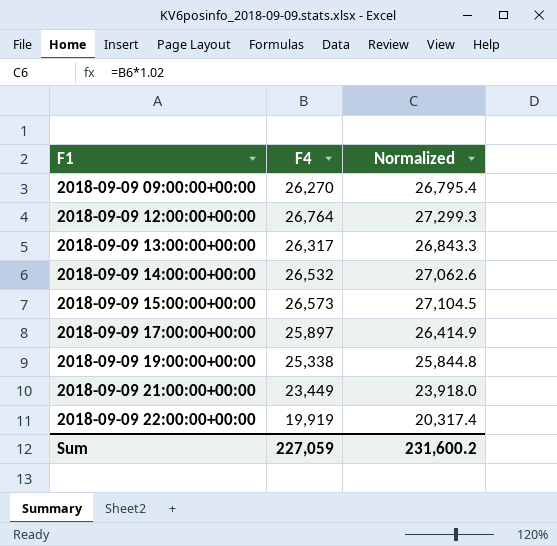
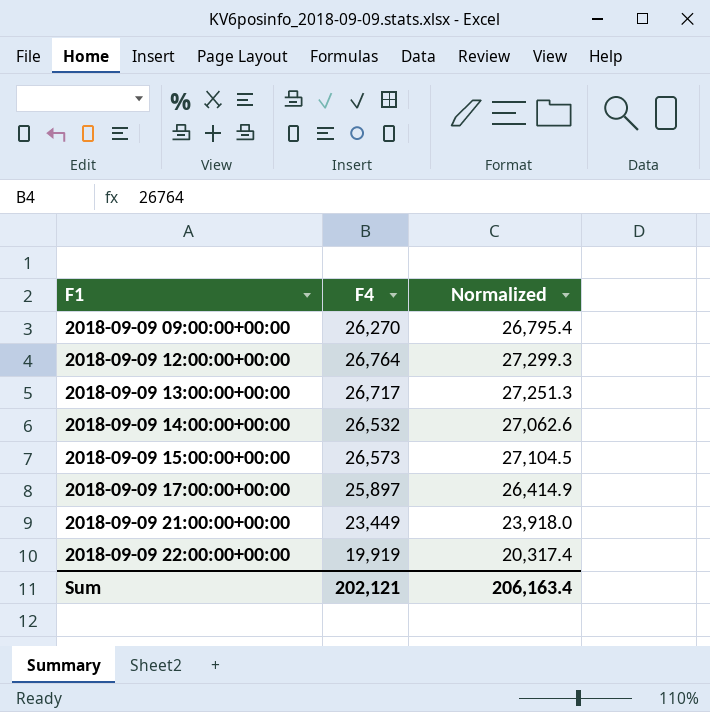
row 2018-09-09 19:00:00+00:00: 25,338 | 25,844.8 -> none
2018-09-09 13:00:00+00:00 | F4: 26,317 -> 26,717
2018-09-09 13:00:00+00:00 | Normalized: 26,843.3 -> 27,251.3
Sum | F4: 227,059 -> 202,121
Sum | Normalized: 231,600.2 -> 206,163.4

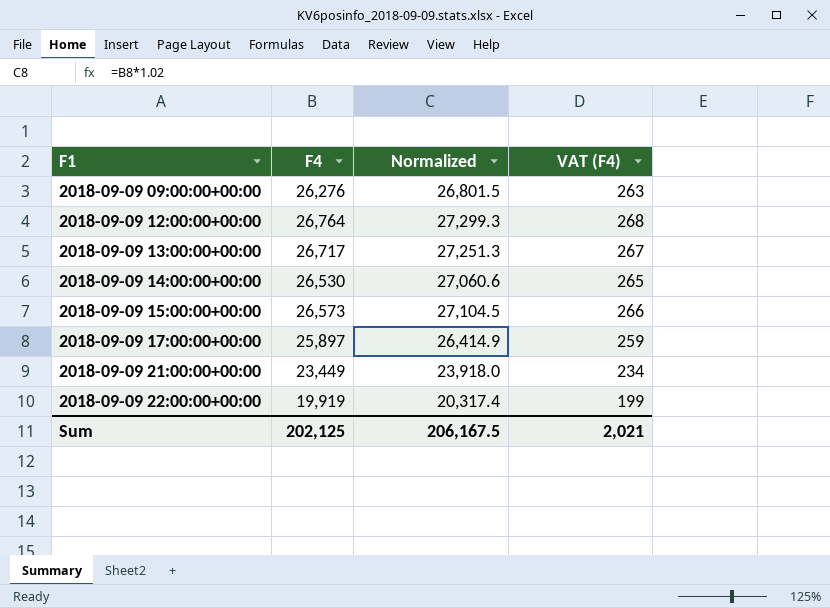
column VAT (F4) | formula: none -> [F4] * 0.01
2018-09-09 09:00:00+00:00 | F4: 26,270 -> 26,276
2018-09-09 09:00:00+00:00 | Normalized: 26,795.4 -> 26,801.5
2018-09-09 14:00:00+00:00 | F4: 26,532 -> 26,530
2018-09-09 14:00:00+00:00 | Normalized: 27,062.6 -> 27,060.6
Sum | F4: 202,121 -> 202,125
Sum | Normalized: 206,163.4 -> 206,167.5

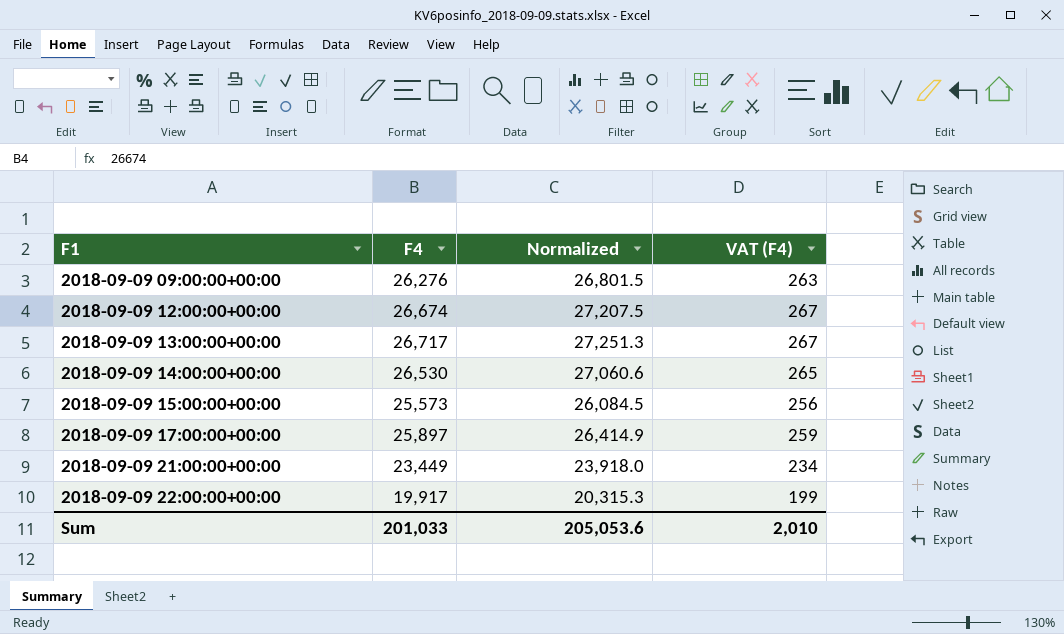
2018-09-09 12:00:00+00:00 | F4: 26,764 -> 26,674
2018-09-09 12:00:00+00:00 | Normalized: 27,299.3 -> 27,207.5
2018-09-09 12:00:00+00:00 | VAT (F4): 268 -> 267
2018-09-09 15:00:00+00:00 | F4: 26,573 -> 25,573
2018-09-09 15:00:00+00:00 | Normalized: 27,104.5 -> 26,084.5
2018-09-09 15:00:00+00:00 | VAT (F4): 266 -> 256
2018-09-09 22:00:00+00:00 | F4: 19,919 -> 19,917
2018-09-09 22:00:00+00:00 | Normalized: 20,317.4 -> 20,315.3
Sum | F4: 202,125 -> 201,033
Sum | Normalized: 206,167.5 -> 205,053.6
Sum | VAT (F4): 2,021 -> 2,010

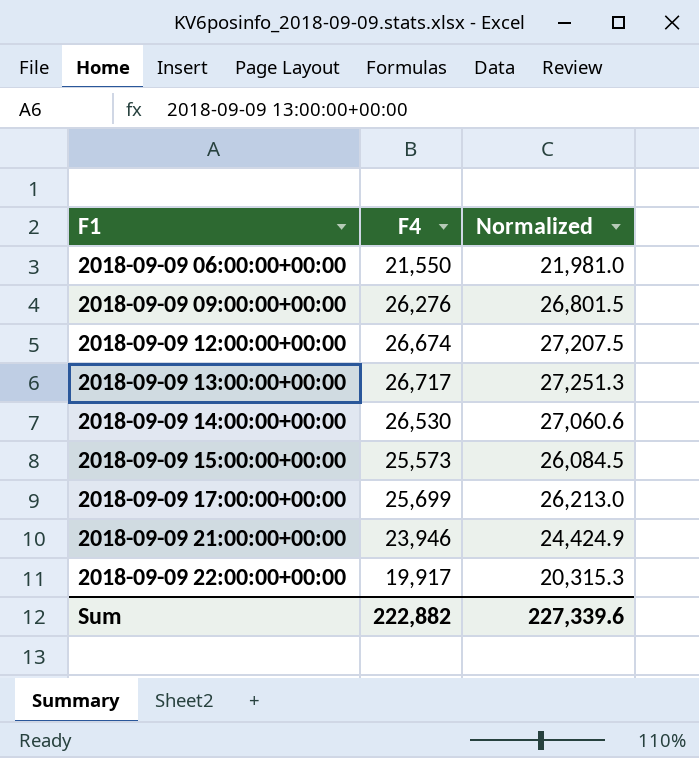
column VAT (F4) | formula: [F4] * 0.01 -> none
row 2018-09-09 06:00:00+00:00: none -> 21,550 | 21,981.0
2018-09-09 17:00:00+00:00 | F4: 25,897 -> 25,699
2018-09-09 17:00:00+00:00 | Normalized: 26,414.9 -> 26,213.0
2018-09-09 21:00:00+00:00 | F4: 23,449 -> 23,946
2018-09-09 21:00:00+00:00 | Normalized: 23,918.0 -> 24,424.9
Sum | F4: 201,033 -> 222,882
Sum | Normalized: 205,053.6 -> 227,339.6

